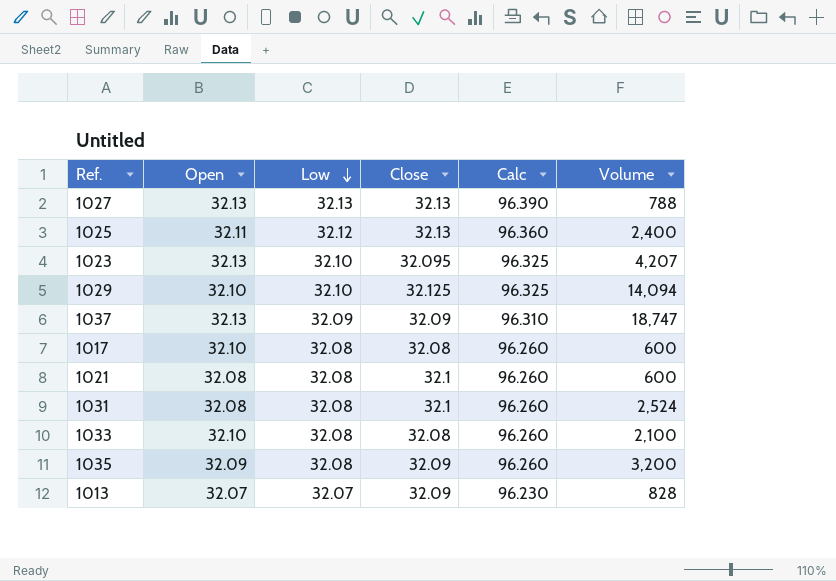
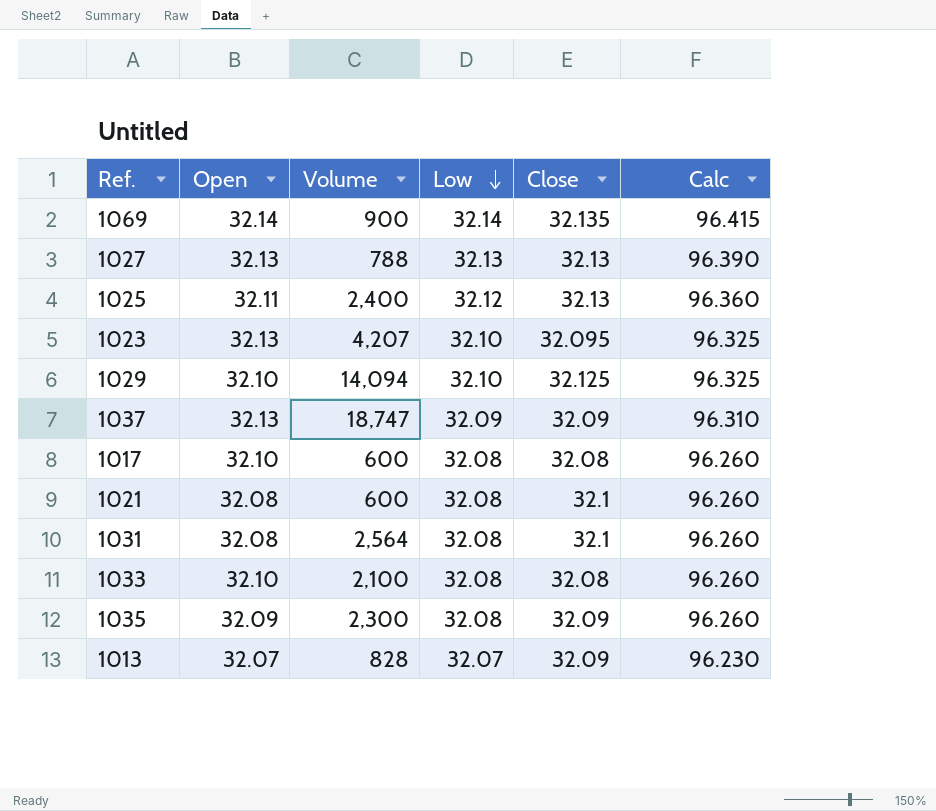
column Volume | position: 6 -> 3
row 1069: none -> 32.14 | 900 | 32.14 | 32.135 | 96.415
1031 | Volume: 2,524 -> 2,564
1035 | Volume: 3,200 -> 2,300

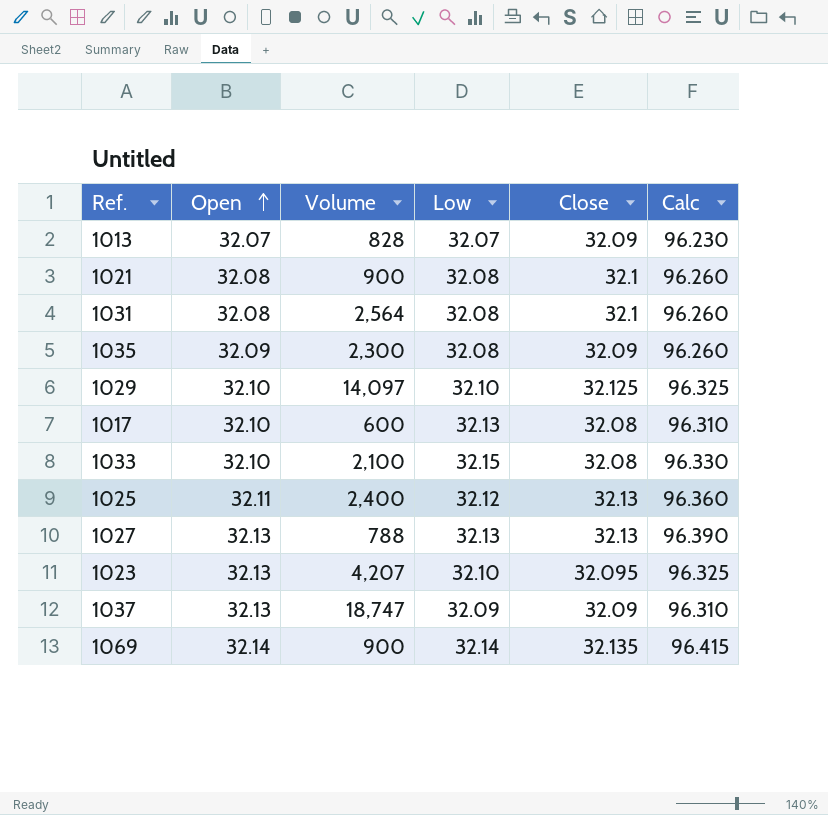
row order: Low descending -> Open ascending
1021 | Volume: 600 -> 900
1029 | Volume: 14,094 -> 14,097
1017 | Low: 32.08 -> 32.13
1017 | Calc: 96.260 -> 96.310
1033 | Low: 32.08 -> 32.15
1033 | Calc: 96.260 -> 96.330

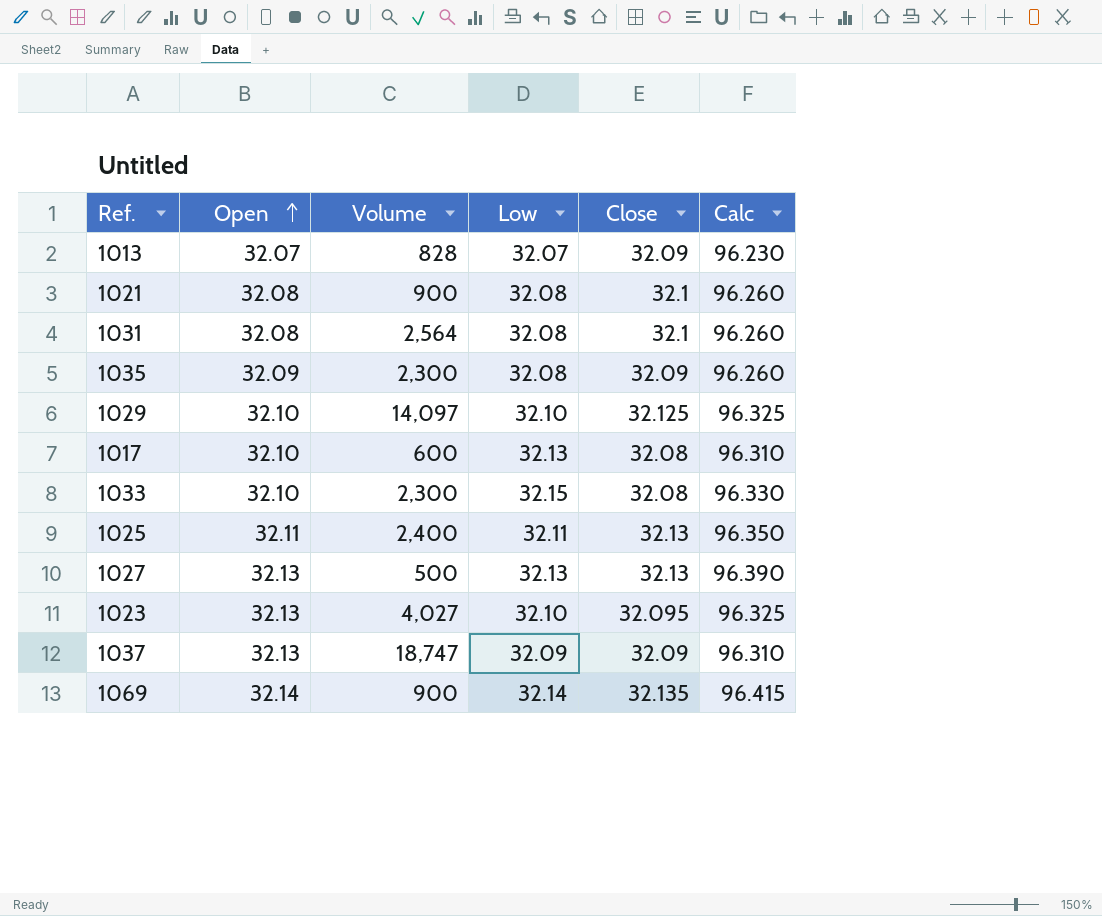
1033 | Volume: 2,100 -> 2,300
1025 | Low: 32.12 -> 32.11
1025 | Calc: 96.360 -> 96.350
1027 | Volume: 788 -> 500
1023 | Volume: 4,207 -> 4,027

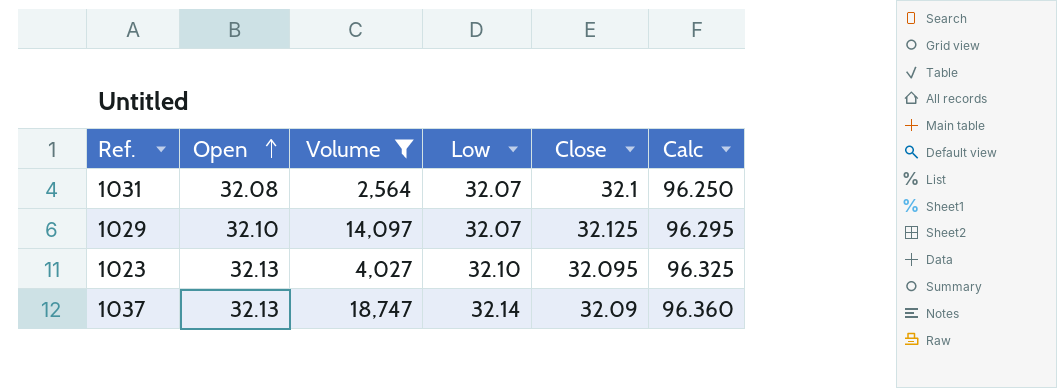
filter: none -> Volume >= 2,564
1031 | Low: 32.08 -> 32.07
1031 | Calc: 96.260 -> 96.250
1029 | Low: 32.10 -> 32.07
1029 | Calc: 96.325 -> 96.295
1037 | Low: 32.09 -> 32.14
1037 | Calc: 96.310 -> 96.360

